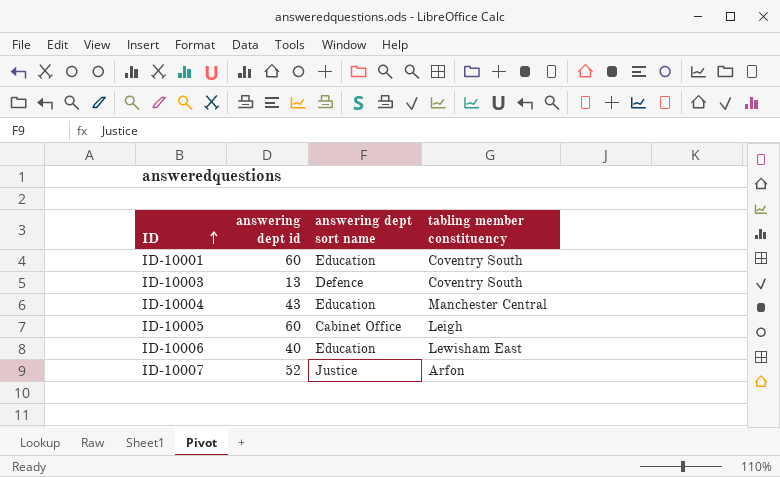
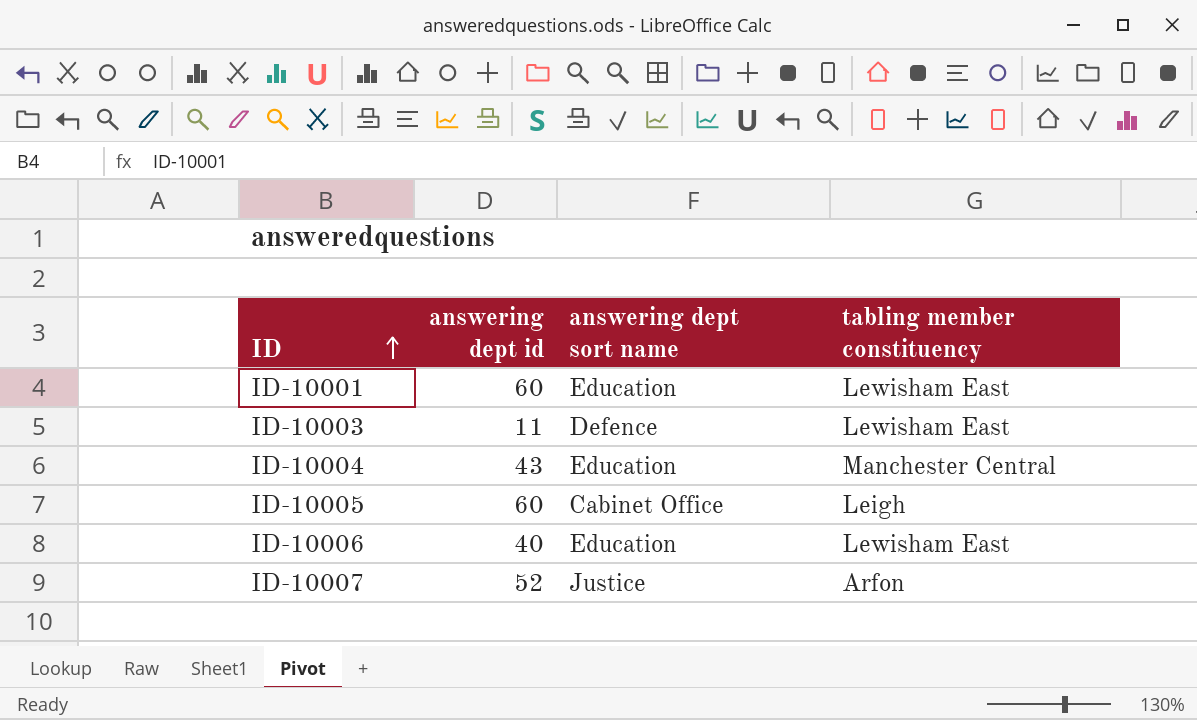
ID-10001 | tabling member constituency: Coventry South -> Lewisham East
ID-10003 | answering dept id: 13 -> 11
ID-10003 | tabling member constituency: Coventry South -> Lewisham East

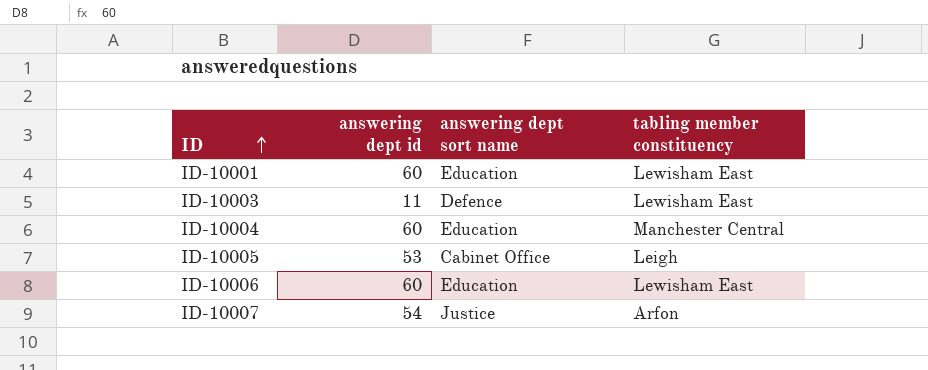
ID-10004 | answering dept id: 43 -> 60
ID-10005 | answering dept id: 60 -> 53
ID-10006 | answering dept id: 40 -> 60
ID-10007 | answering dept id: 52 -> 54

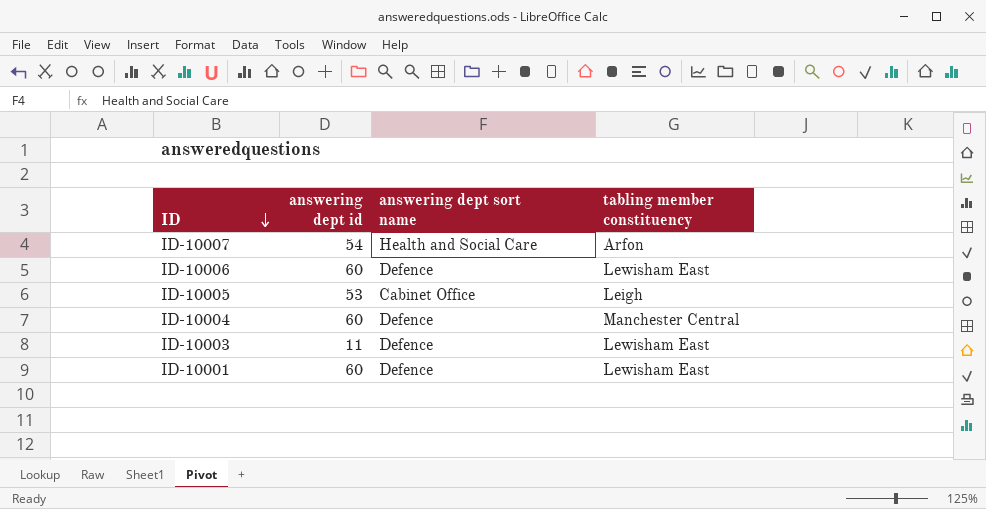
row order: ID ascending -> ID descending
ID-10007 | answering dept sort name: Justice -> Health and Social Care
ID-10006 | answering dept sort name: Education -> Defence
ID-10004 | answering dept sort name: Education -> Defence
ID-10001 | answering dept sort name: Education -> Defence

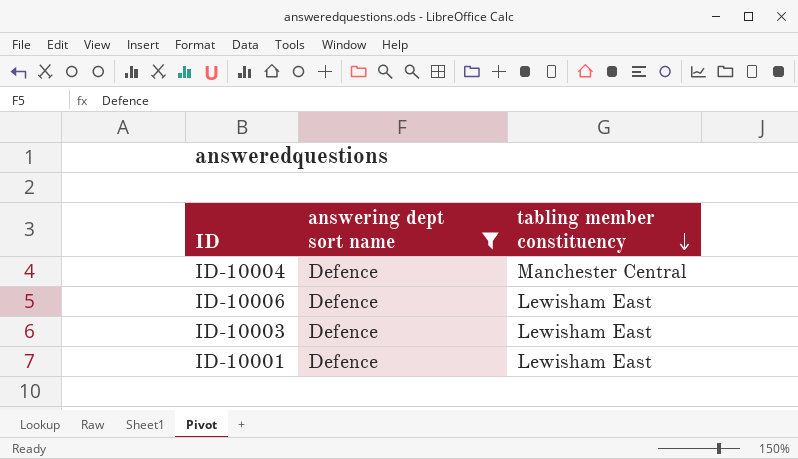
filter: none -> answering dept sort name = Defence
row order: ID descending -> tabling member constituency descending
column answering dept id | position: 2 -> none

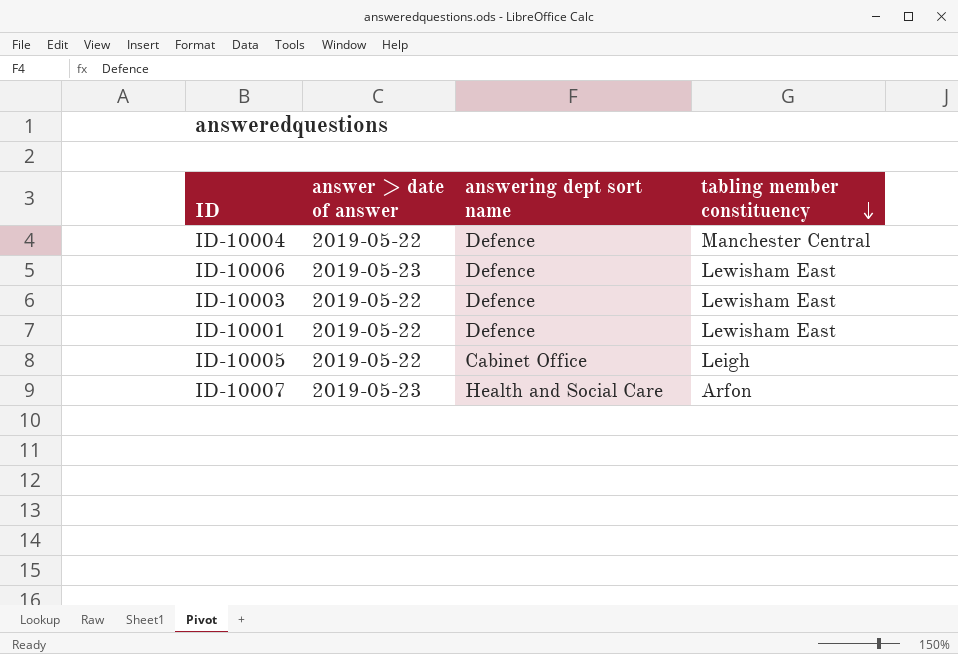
filter: answering dept sort name = Defence -> none
column answer > date of answer | position: none -> 2

